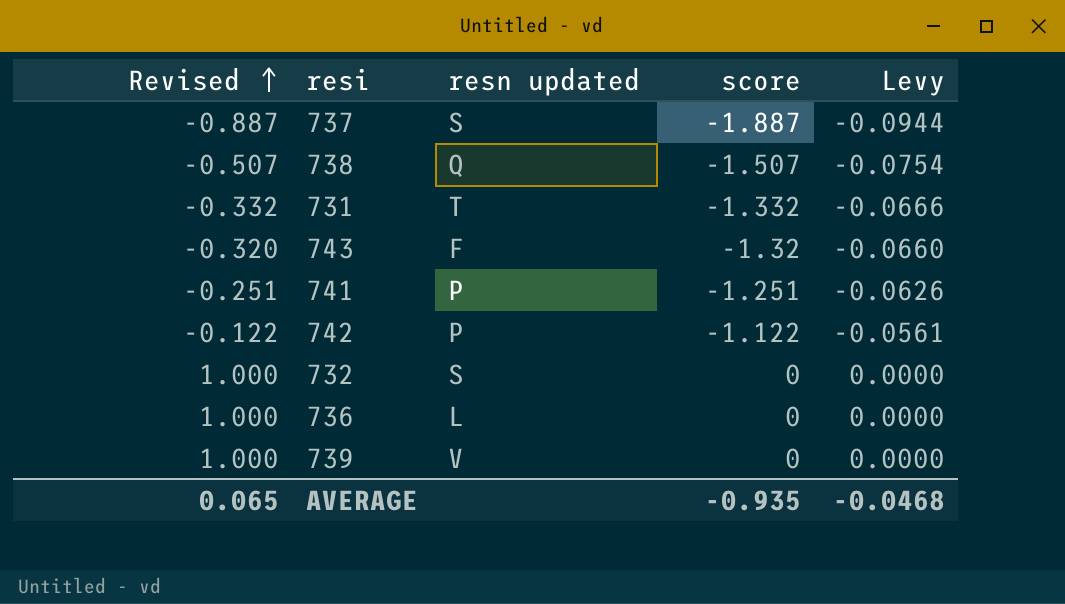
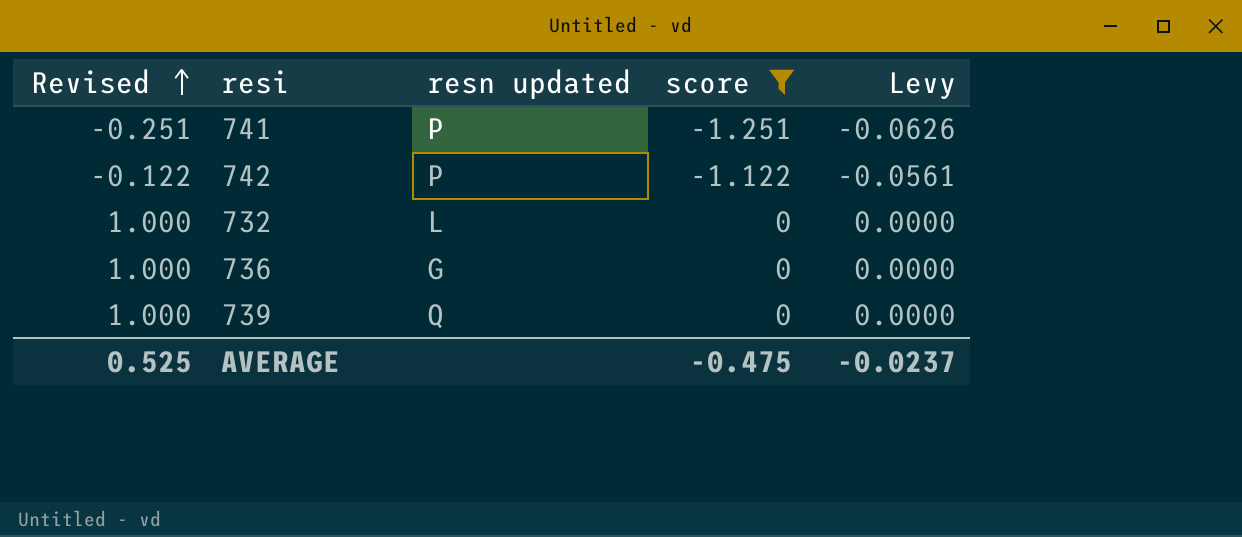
filter: none -> score >= -1.251
732 | resn updated: S -> L
736 | resn updated: L -> G
739 | resn updated: V -> Q
AVERAGE | Revised: 0.065 -> 0.525
AVERAGE | score: -0.935 -> -0.475
AVERAGE | Levy: -0.0468 -> -0.0237

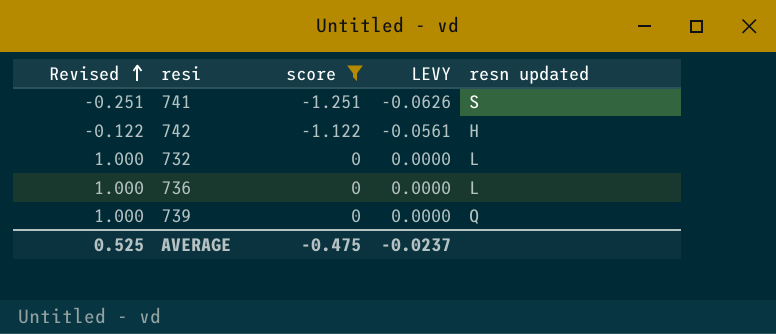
column name: Levy -> LEVY
column resn updated | position: 3 -> 5
741 | resn updated: P -> S
742 | resn updated: P -> H
736 | resn updated: G -> L

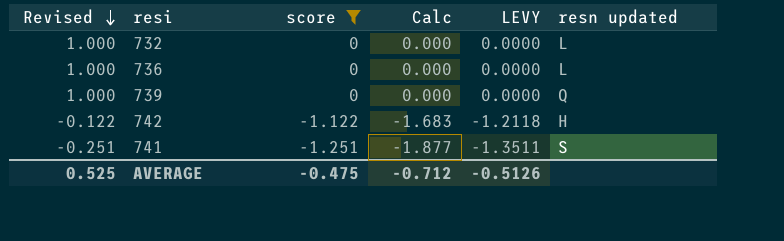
row order: Revised ascending -> Revised descending
column Calc | formula: none -> [score] * 1.5
column LEVY | formula: [score] * 0.05 -> [score] * 1.08
AVERAGE | LEVY: -0.0237 -> -0.5126

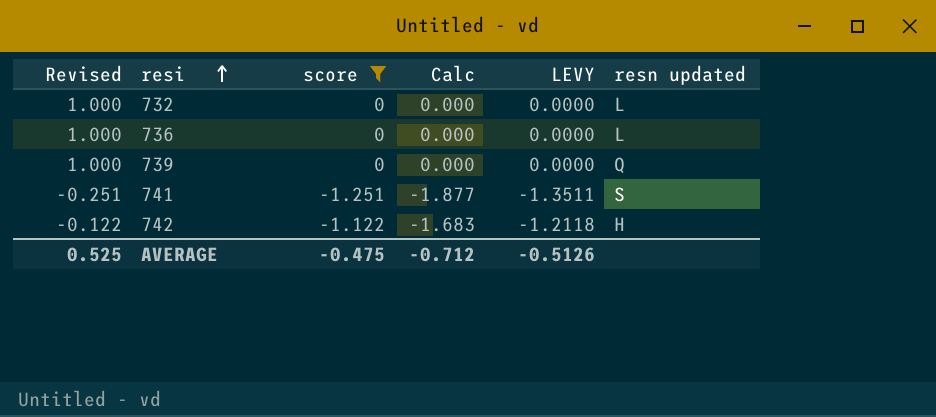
row order: Revised descending -> resi ascending

